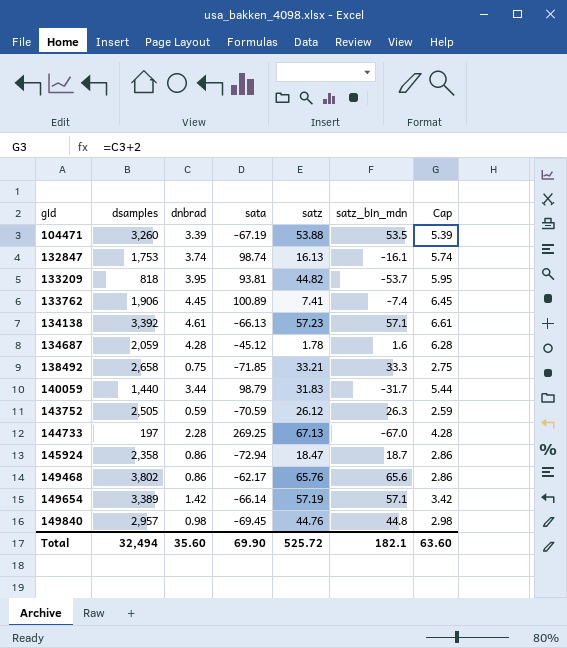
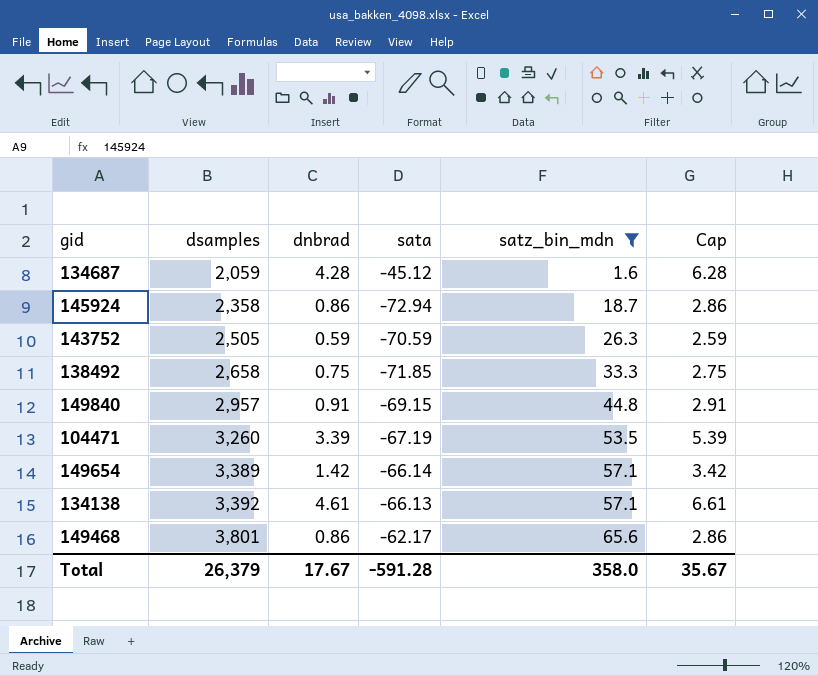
filter: none -> satz_bin_mdn >= 1.6
row order: gid ascending -> dsamples ascending
column satz | position: 5 -> none
149840 | dnbrad: 0.98 -> 0.91
149840 | sata: -69.45 -> -69.15
149840 | Cap: 2.98 -> 2.91
149468 | dsamples: 3,802 -> 3,801
Total | dsamples: 32,494 -> 26,379
Total | dnbrad: 35.60 -> 17.67
Total | sata: 69.90 -> -591.28
Total | satz_bin_mdn: 182.1 -> 358.0
Total | Cap: 63.60 -> 35.67

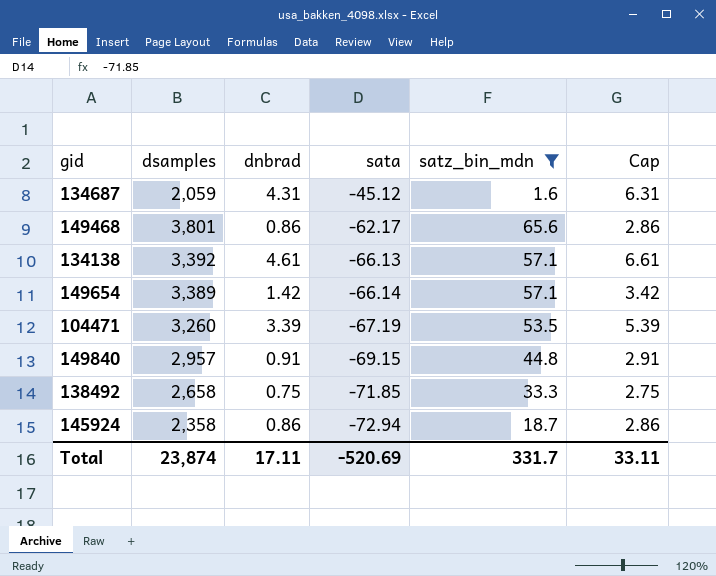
row order: dsamples ascending -> sata descending
row 143752: 2,505 | 0.59 | -70.59 | 26.3 | 2.59 -> none
134687 | dnbrad: 4.28 -> 4.31
134687 | Cap: 6.28 -> 6.31
Total | dsamples: 26,379 -> 23,874
Total | dnbrad: 17.67 -> 17.11
Total | sata: -591.28 -> -520.69
Total | satz_bin_mdn: 358.0 -> 331.7
Total | Cap: 35.67 -> 33.11

